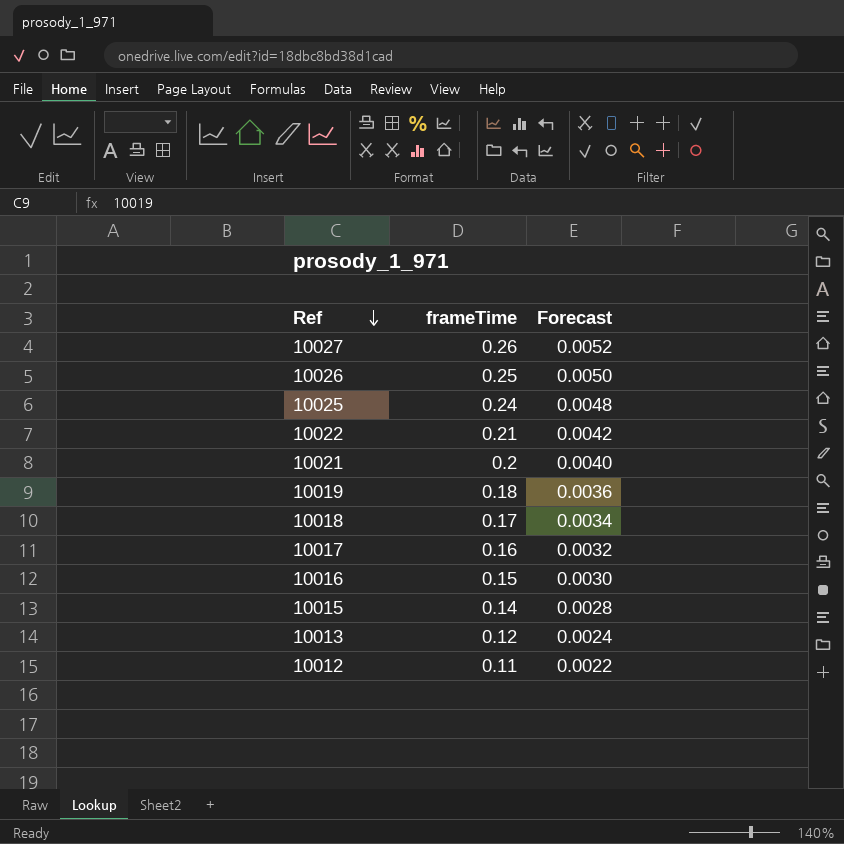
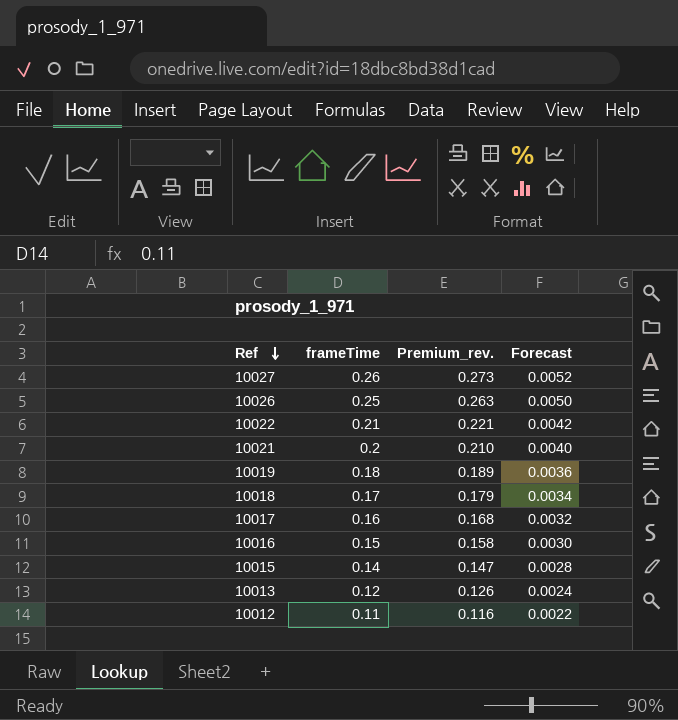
column Premium_rev. | formula: none -> [frameTime] * 1.05
row 10025: 0.24 | 0.0048 -> none

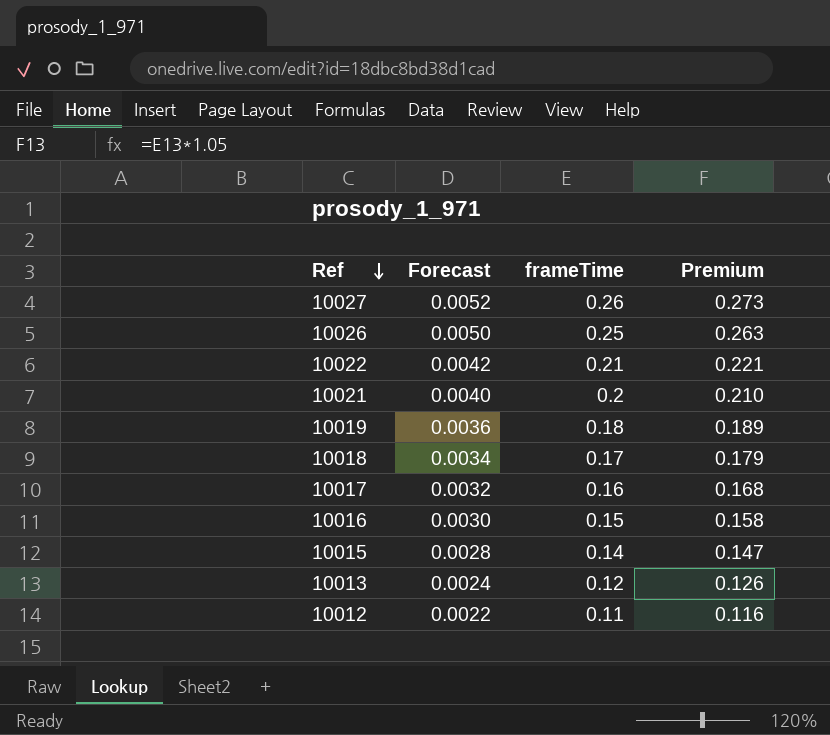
column Forecast | position: 4 -> 2
column name: Premium_rev. -> Premium

